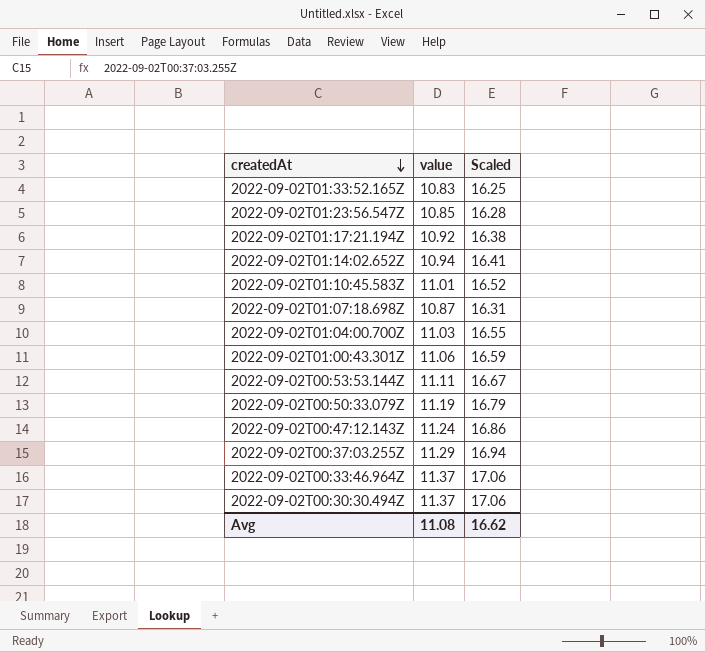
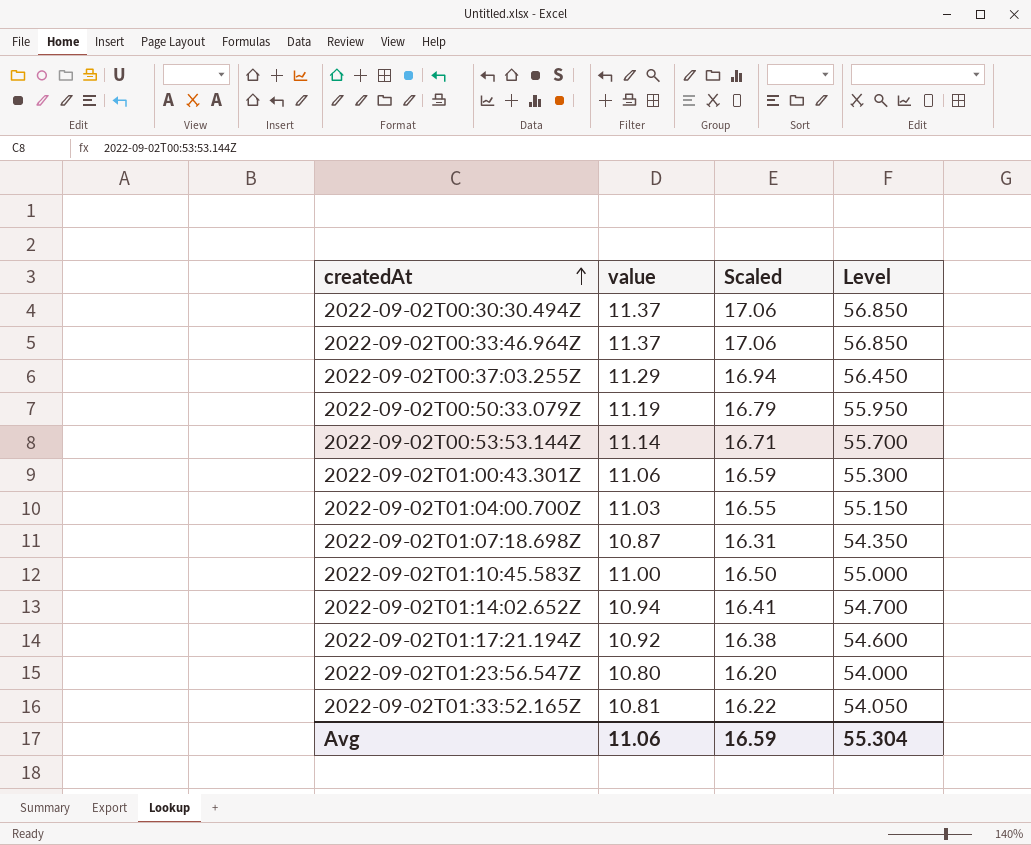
row order: createdAt descending -> createdAt ascending
column Level | formula: none -> [value] * 5
row 2022-09-02T00:47:12.143Z: 11.24 | 16.86 -> none
2022-09-02T00:53:53.144Z | value: 11.11 -> 11.14
2022-09-02T00:53:53.144Z | Scaled: 16.67 -> 16.71
2022-09-02T01:10:45.583Z | value: 11.01 -> 11.00
2022-09-02T01:10:45.583Z | Scaled: 16.52 -> 16.50
2022-09-02T01:23:56.547Z | value: 10.85 -> 10.80
2022-09-02T01:23:56.547Z | Scaled: 16.28 -> 16.20
2022-09-02T01:33:52.165Z | value: 10.83 -> 10.81
2022-09-02T01:33:52.165Z | Scaled: 16.25 -> 16.22
Avg | value: 11.08 -> 11.06
Avg | Scaled: 16.62 -> 16.59

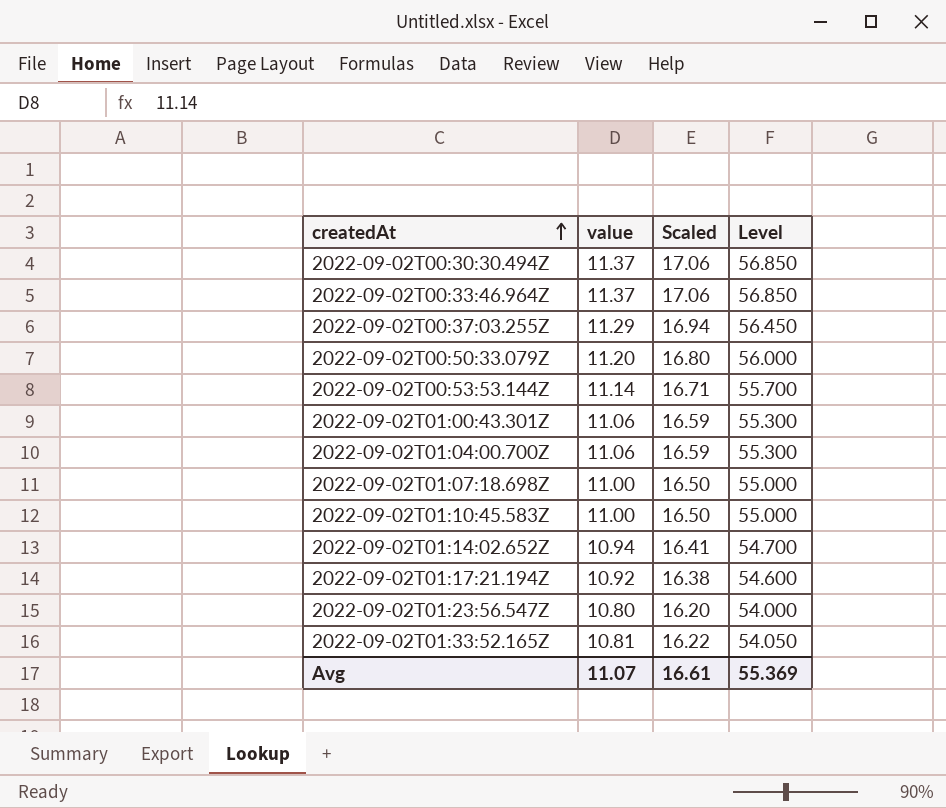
2022-09-02T00:50:33.079Z | value: 11.19 -> 11.20
2022-09-02T00:50:33.079Z | Scaled: 16.79 -> 16.80
2022-09-02T00:50:33.079Z | Level: 55.950 -> 56.000
2022-09-02T01:04:00.700Z | value: 11.03 -> 11.06
2022-09-02T01:04:00.700Z | Scaled: 16.55 -> 16.59
2022-09-02T01:04:00.700Z | Level: 55.150 -> 55.300
2022-09-02T01:07:18.698Z | value: 10.87 -> 11.00
2022-09-02T01:07:18.698Z | Scaled: 16.31 -> 16.50
2022-09-02T01:07:18.698Z | Level: 54.350 -> 55.000
Avg | value: 11.06 -> 11.07
Avg | Scaled: 16.59 -> 16.61
Avg | Level: 55.304 -> 55.369

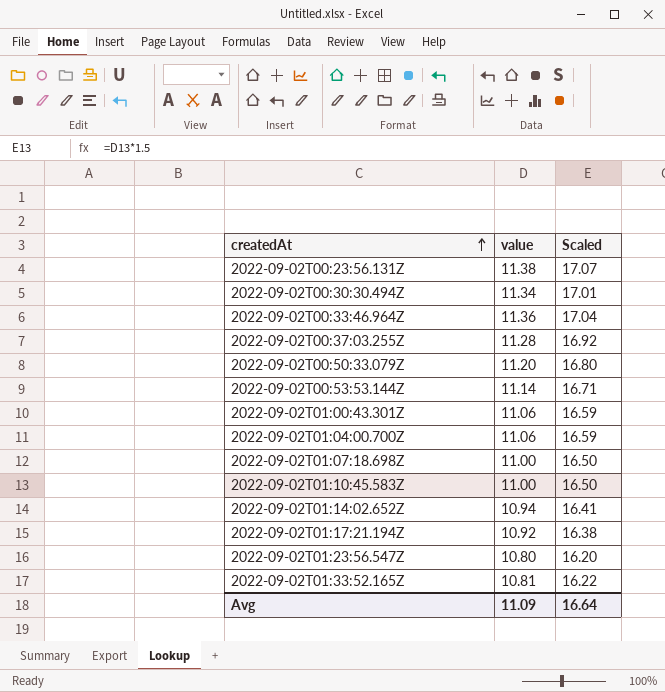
column Level | formula: [value] * 5 -> none
row 2022-09-02T00:23:56.131Z: none -> 11.38 | 17.07
2022-09-02T00:30:30.494Z | value: 11.37 -> 11.34
2022-09-02T00:30:30.494Z | Scaled: 17.06 -> 17.01
2022-09-02T00:33:46.964Z | value: 11.37 -> 11.36
2022-09-02T00:33:46.964Z | Scaled: 17.06 -> 17.04
2022-09-02T00:37:03.255Z | value: 11.29 -> 11.28
2022-09-02T00:37:03.255Z | Scaled: 16.94 -> 16.92
Avg | value: 11.07 -> 11.09
Avg | Scaled: 16.61 -> 16.64

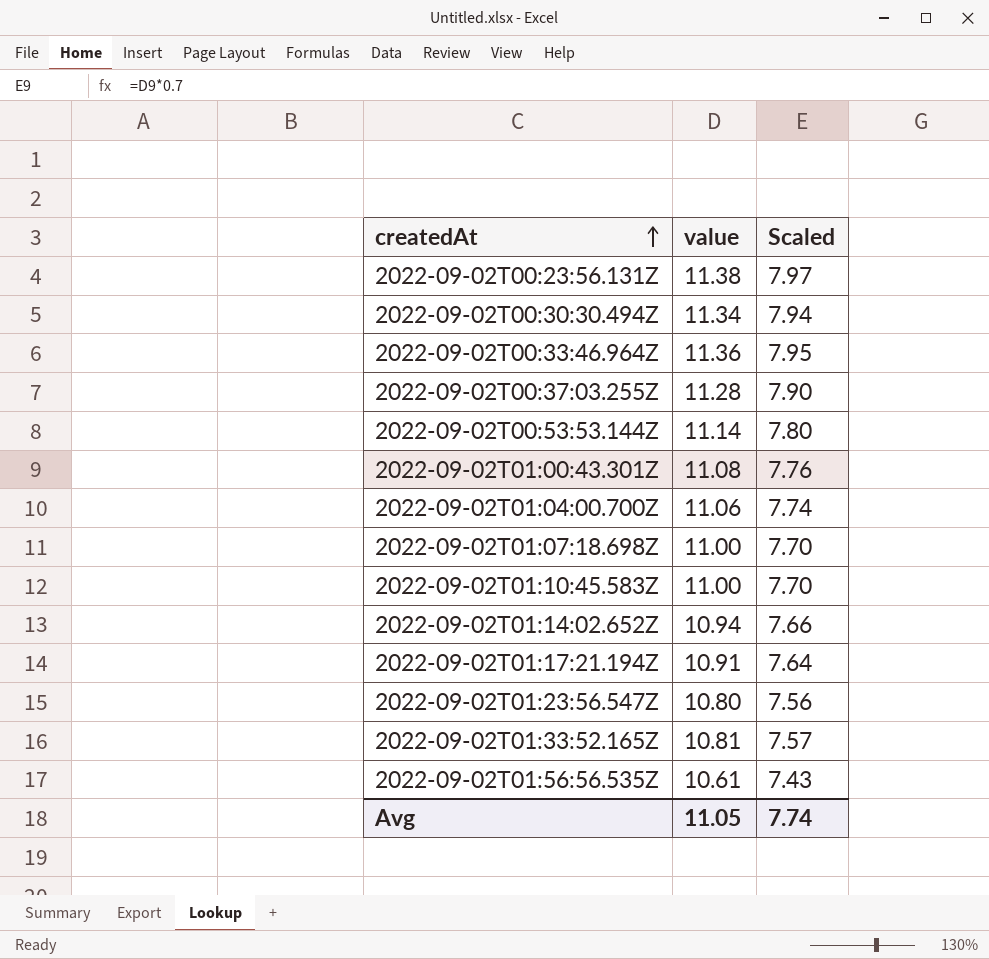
column Scaled | formula: [value] * 1.5 -> [value] * 0.7
row 2022-09-02T00:50:33.079Z: 11.20 | 16.80 -> none
2022-09-02T01:00:43.301Z | value: 11.06 -> 11.08
2022-09-02T01:17:21.194Z | value: 10.92 -> 10.91
row 2022-09-02T01:56:56.535Z: none -> 10.61 | 7.43
Avg | value: 11.09 -> 11.05
Avg | Scaled: 16.64 -> 7.74

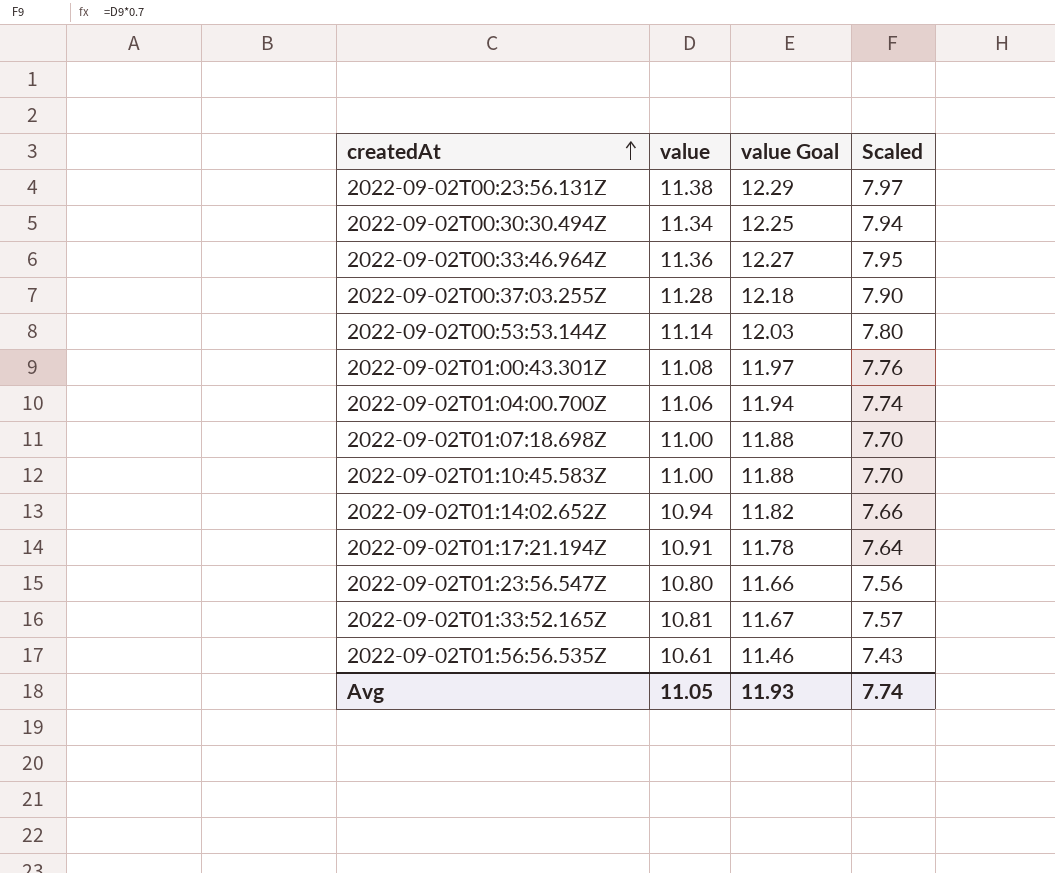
column value Goal | formula: none -> [value] * 1.08

